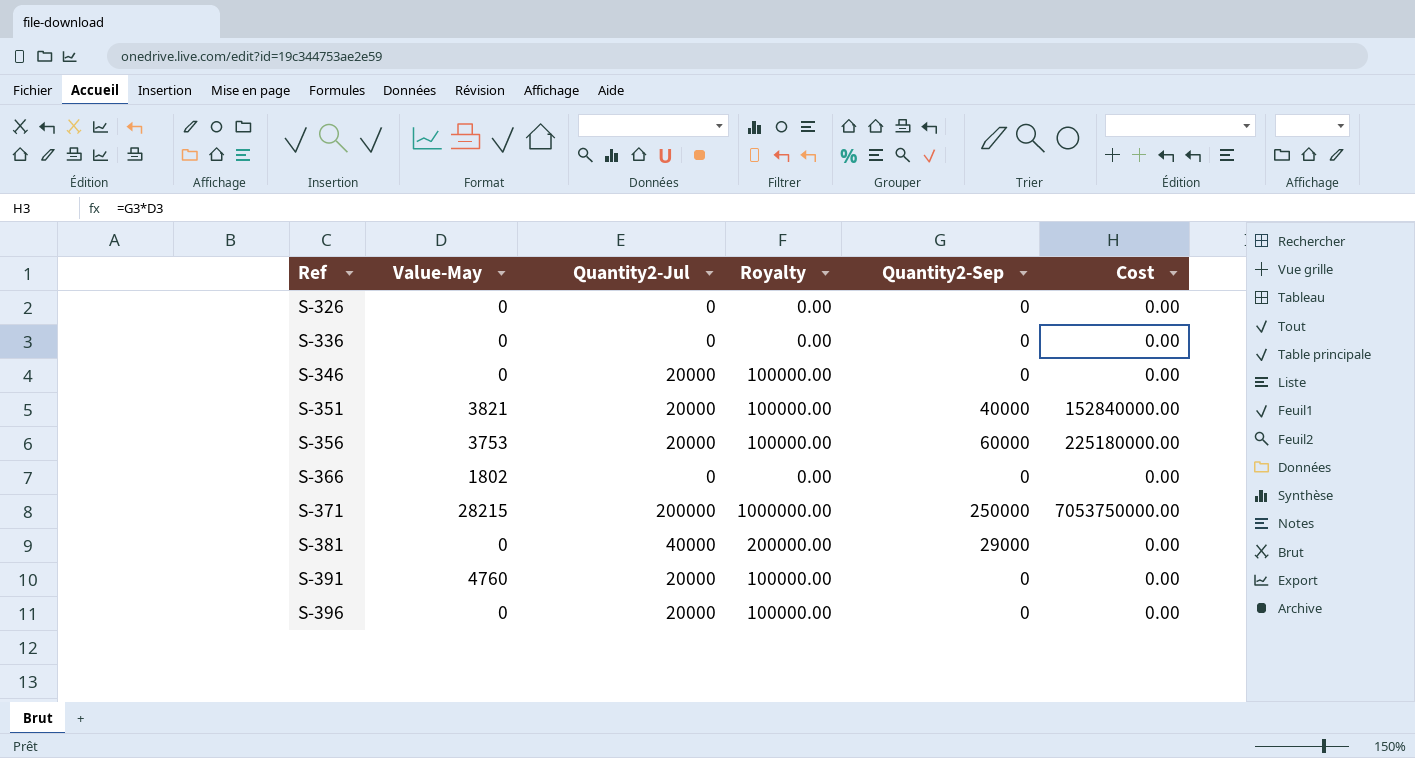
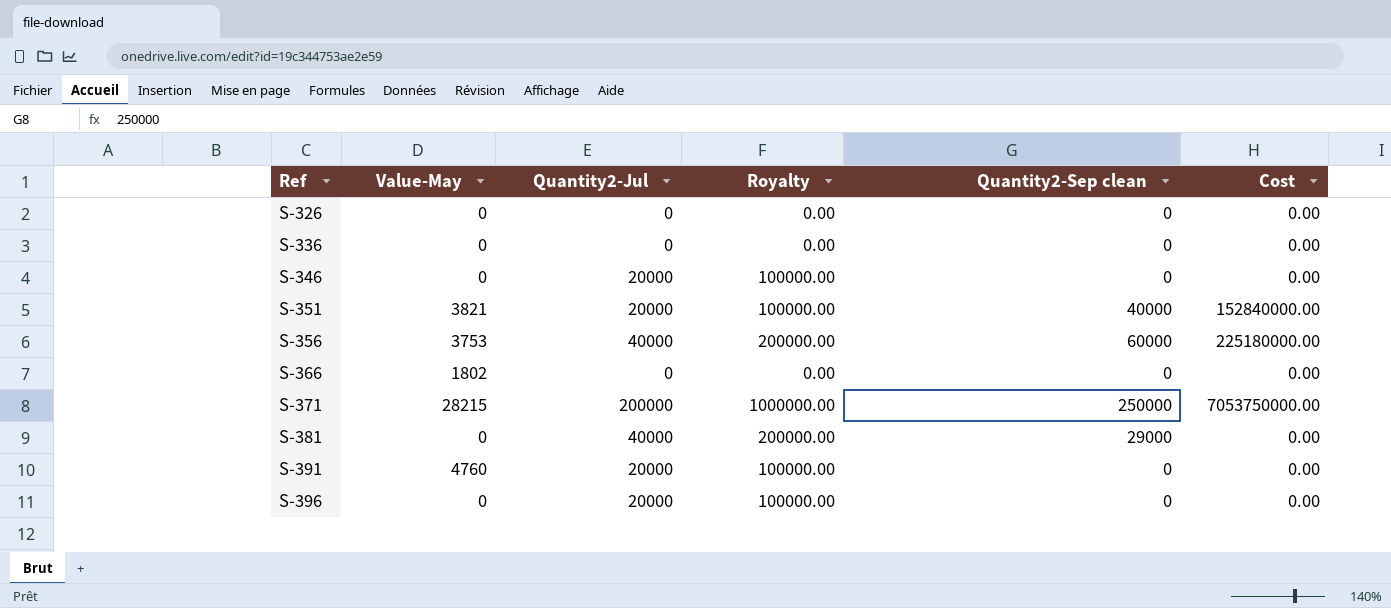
column name: Quantity2-Sep -> Quantity2-Sep clean
S-356 | Quantity2-Jul: 20000 -> 40000
S-356 | Royalty: 100000.00 -> 200000.00

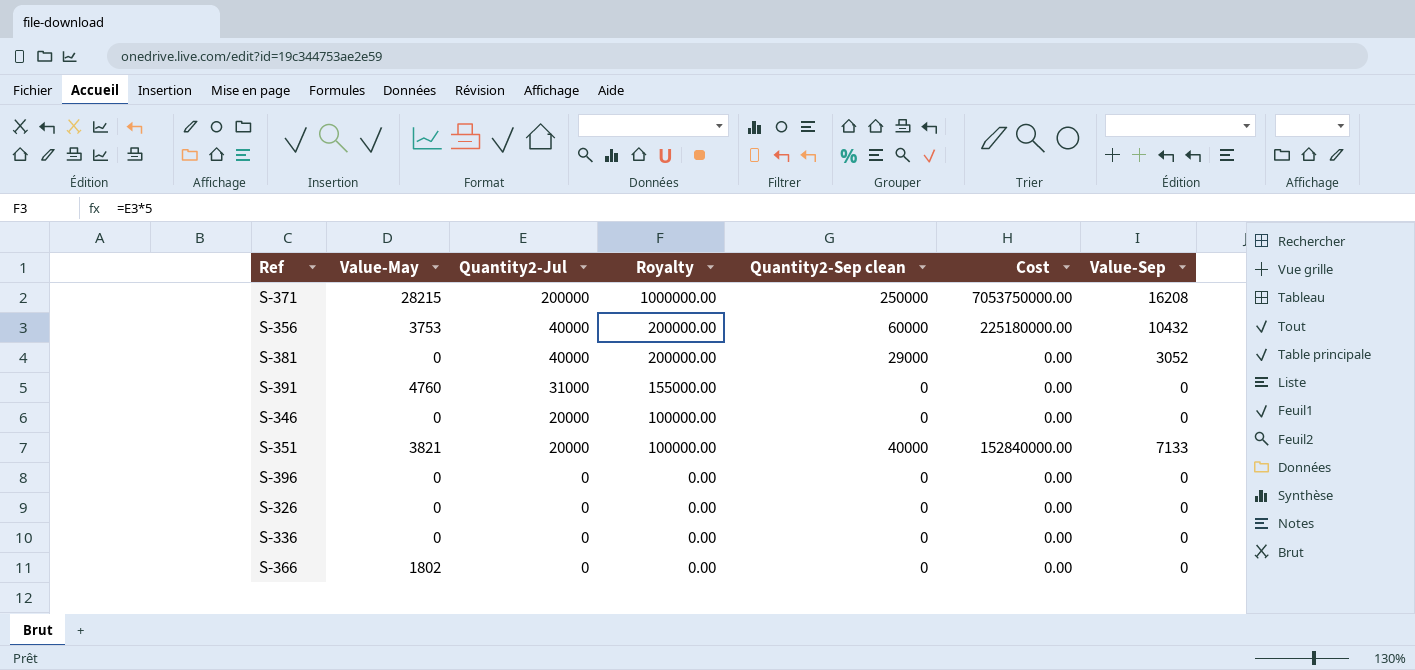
row order: Ref ascending -> Quantity2-Jul descending
column Value-Sep | position: none -> 7
S-391 | Quantity2-Jul: 20000 -> 31000
S-391 | Royalty: 100000.00 -> 155000.00
S-396 | Quantity2-Jul: 20000 -> 0
S-396 | Royalty: 100000.00 -> 0.00

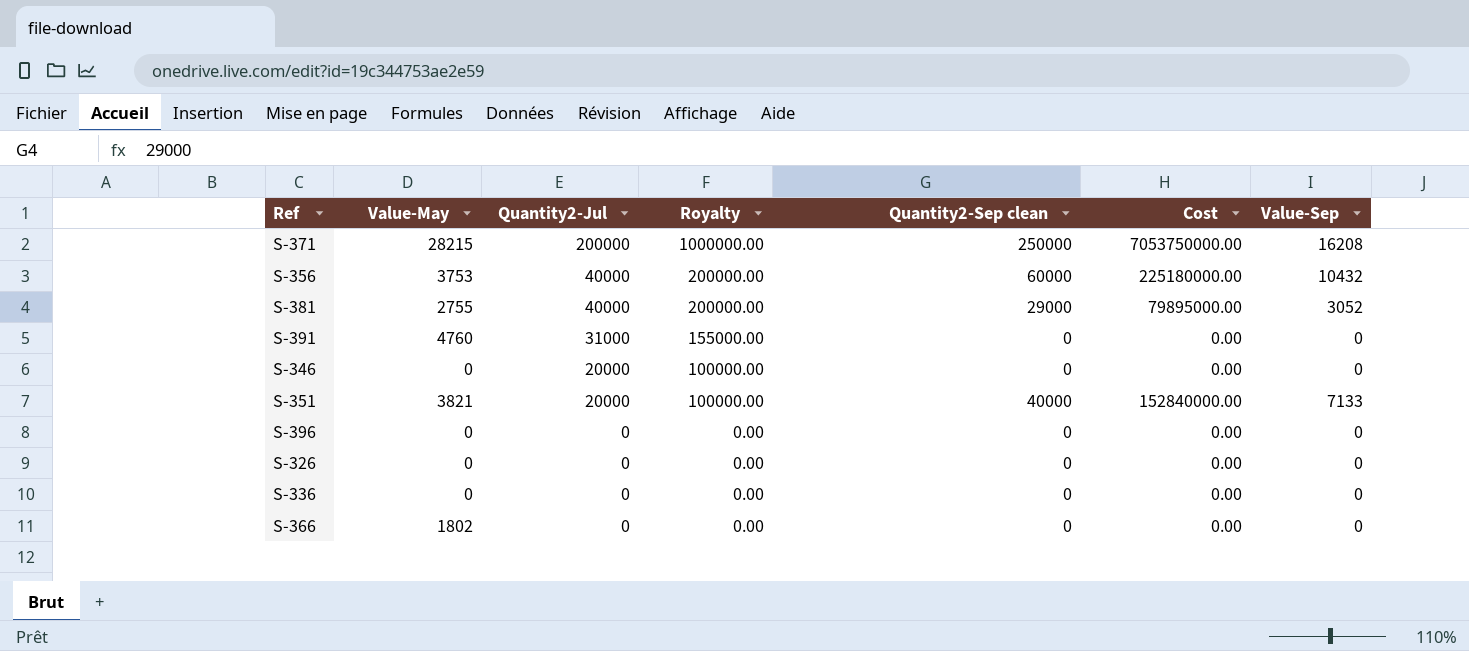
S-381 | Value-May: 0 -> 2755
S-381 | Cost: 0.00 -> 79895000.00

